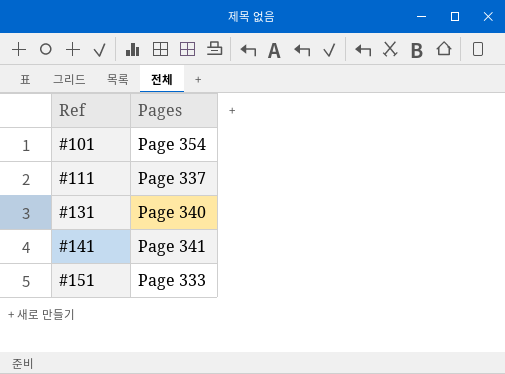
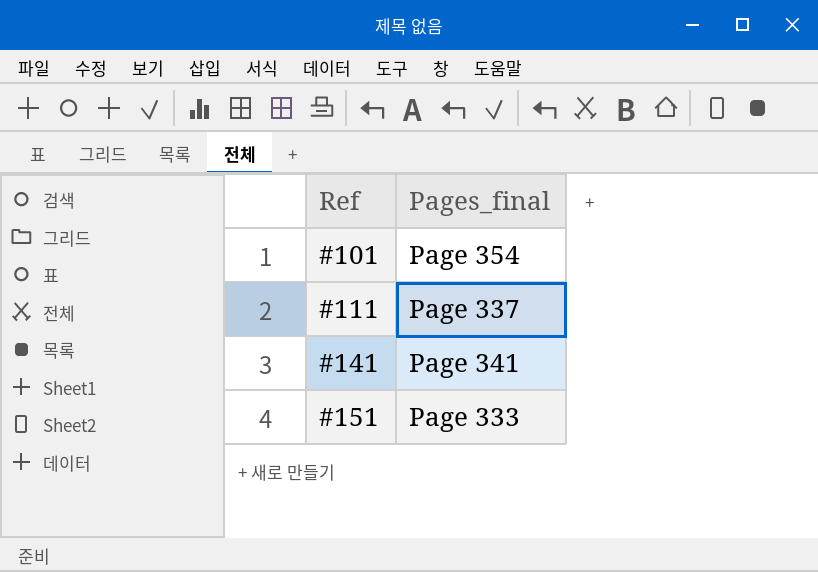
column name: Pages -> Pages_final
row #131: Page 340 -> none

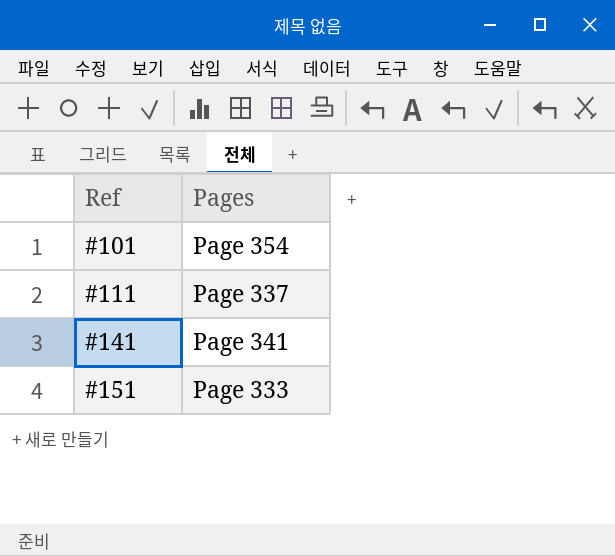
column name: Pages_final -> Pages

